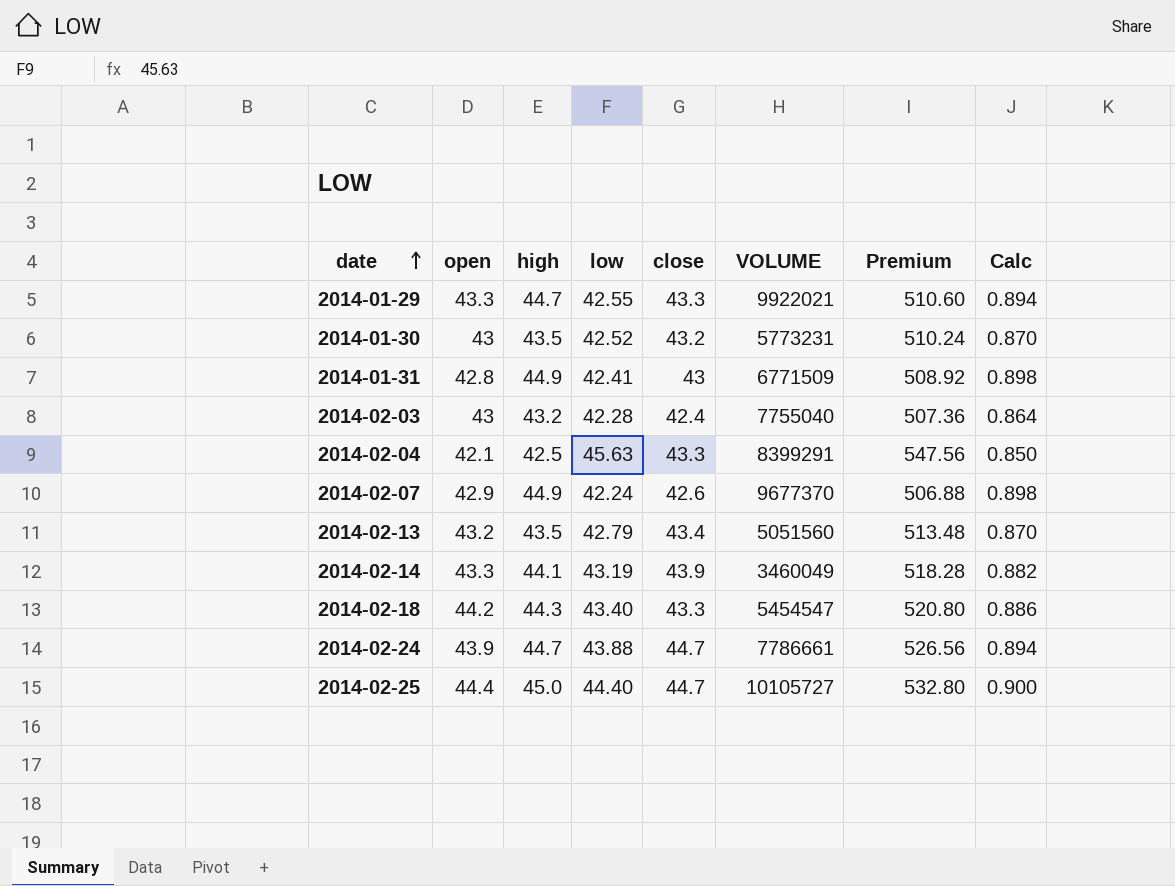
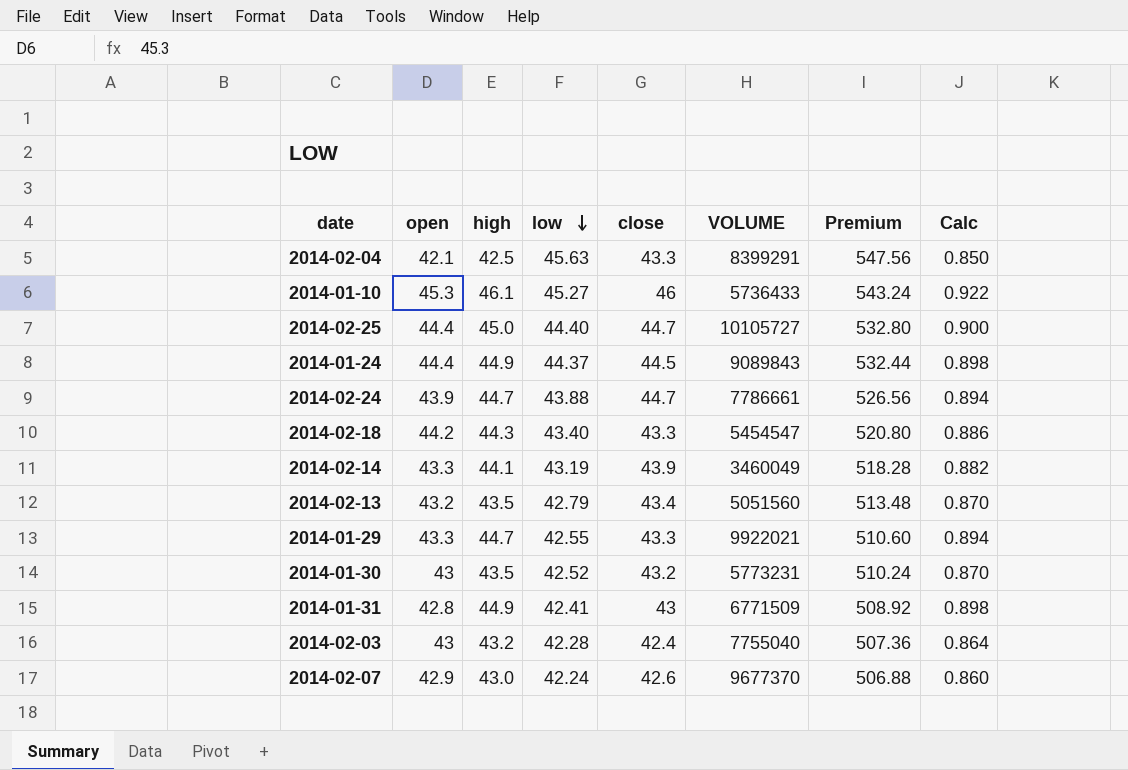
row order: date ascending -> low descending
row 2014-01-10: none -> 45.3 | 46.1 | 45.27 | 46 | 5736433 | 543.24 | 0.922
row 2014-01-24: none -> 44.4 | 44.9 | 44.37 | 44.5 | 9089843 | 532.44 | 0.898
2014-02-07 | high: 44.9 -> 43.0
2014-02-07 | Calc: 0.898 -> 0.860

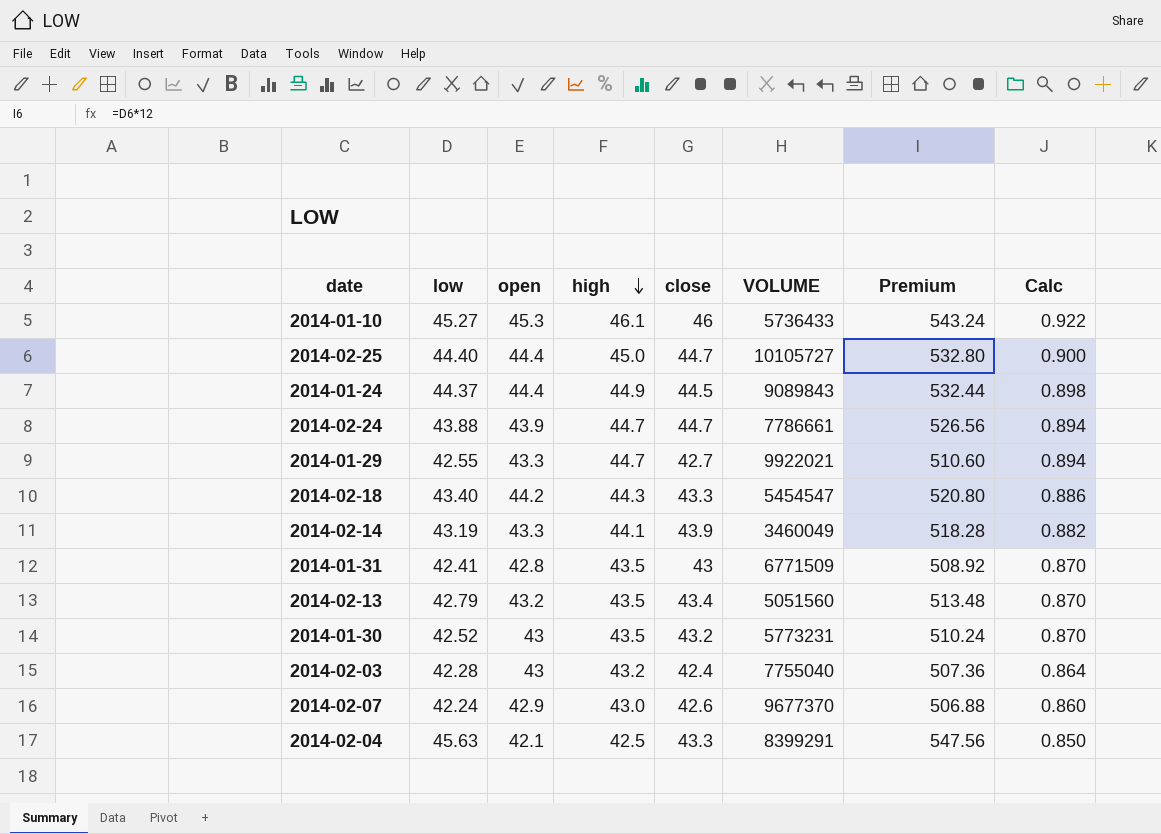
row order: low descending -> high descending
column low | position: 4 -> 2
2014-01-29 | close: 43.3 -> 42.7
2014-01-31 | high: 44.9 -> 43.5
2014-01-31 | Calc: 0.898 -> 0.870

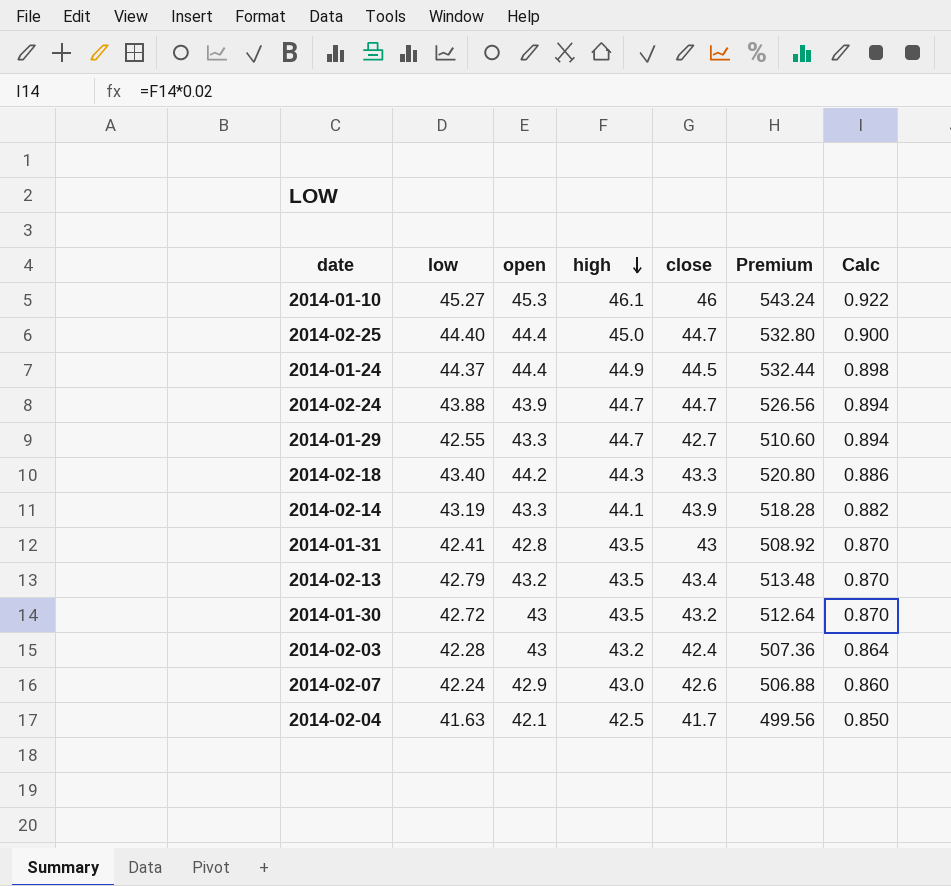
column VOLUME | position: 6 -> none
2014-01-30 | low: 42.52 -> 42.72
2014-01-30 | Premium: 510.24 -> 512.64
2014-02-04 | low: 45.63 -> 41.63
2014-02-04 | close: 43.3 -> 41.7
2014-02-04 | Premium: 547.56 -> 499.56

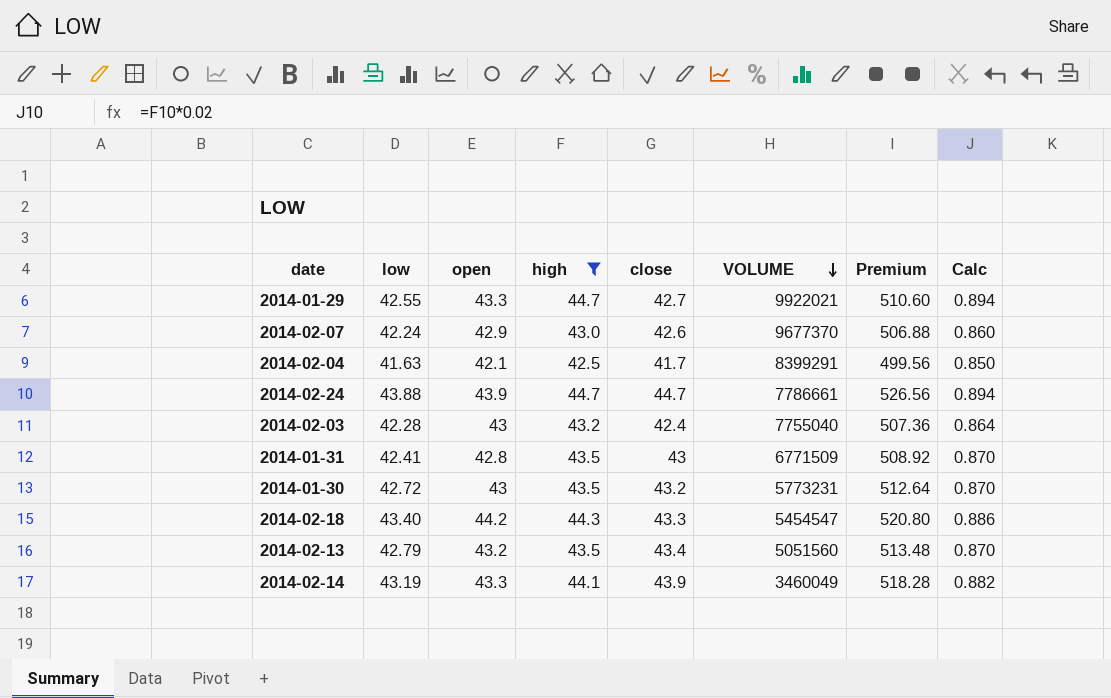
filter: none -> high <= 44.7
row order: high descending -> VOLUME descending
column VOLUME | position: none -> 6

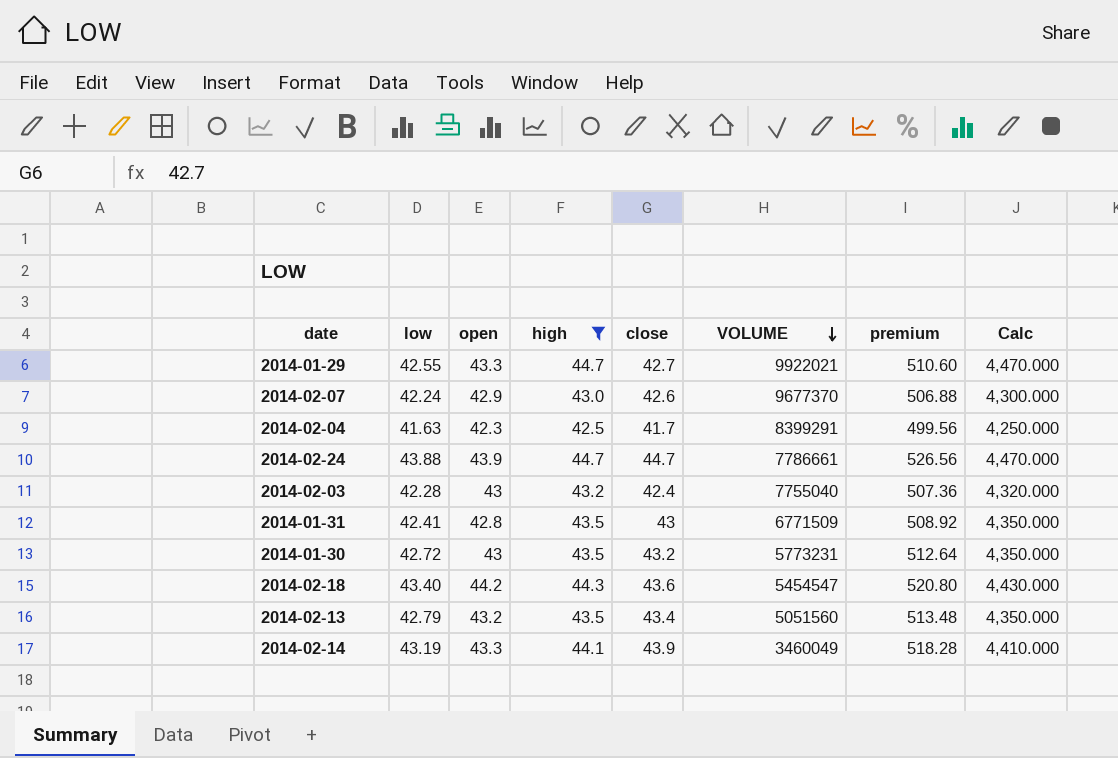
column name: Premium -> premium
column Calc | formula: [high] * 0.02 -> [high] * 100
2014-02-04 | open: 42.1 -> 42.3
2014-02-18 | close: 43.3 -> 43.6

